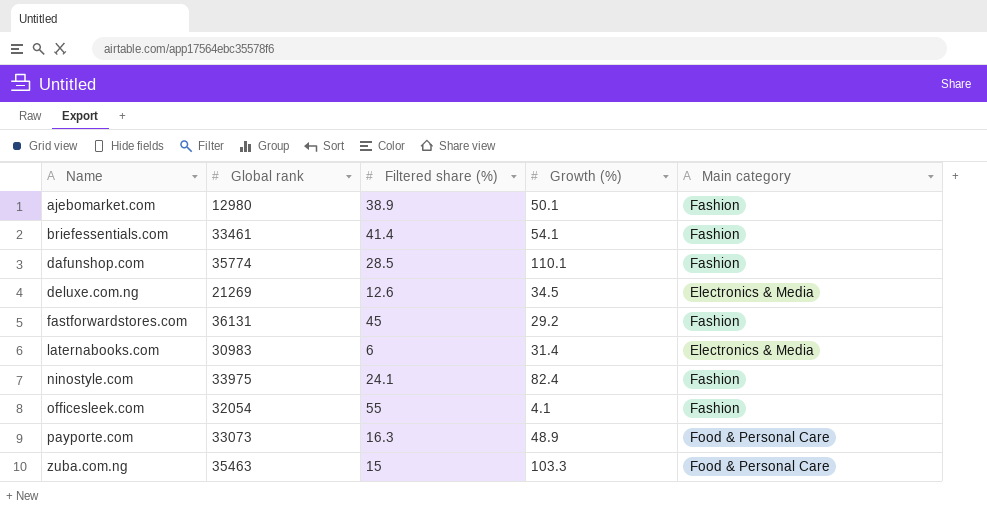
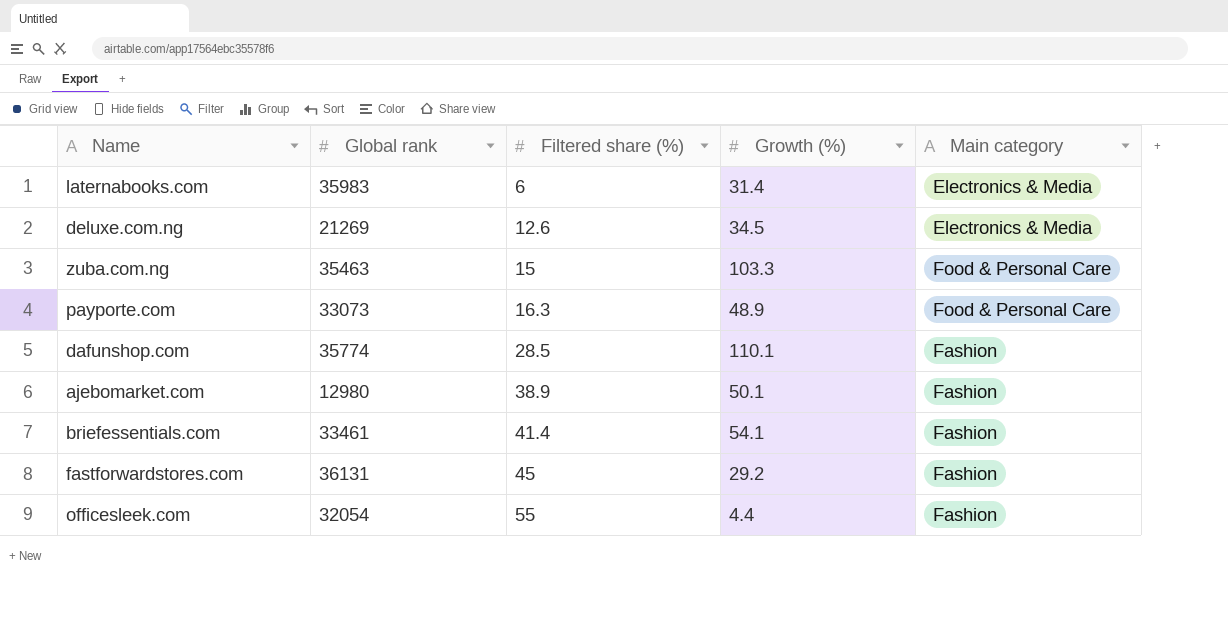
row order: Name ascending -> Filtered share (%) ascending
row ninostyle.com: 33975 | 24.1 | 82.4 | Fashion -> none
laternabooks.com | Global rank: 30983 -> 35983
officesleek.com | Growth (%): 4.1 -> 4.4

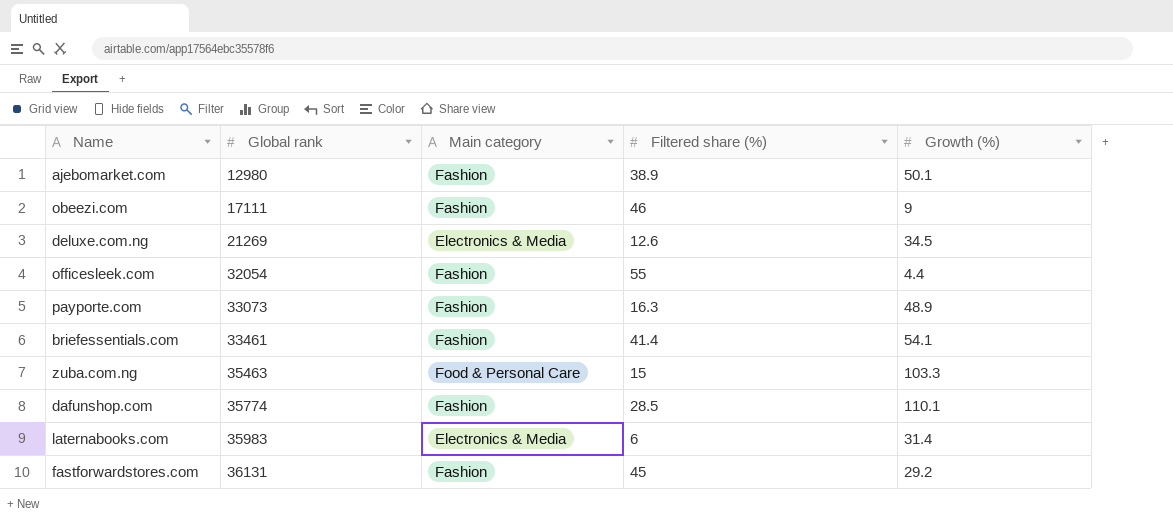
row order: Filtered share (%) ascending -> Global rank ascending
column Main category | position: 5 -> 3
row obeezi.com: none -> 17111 | Fashion | 46 | 9
payporte.com | Main category: Food & Personal Care -> Fashion

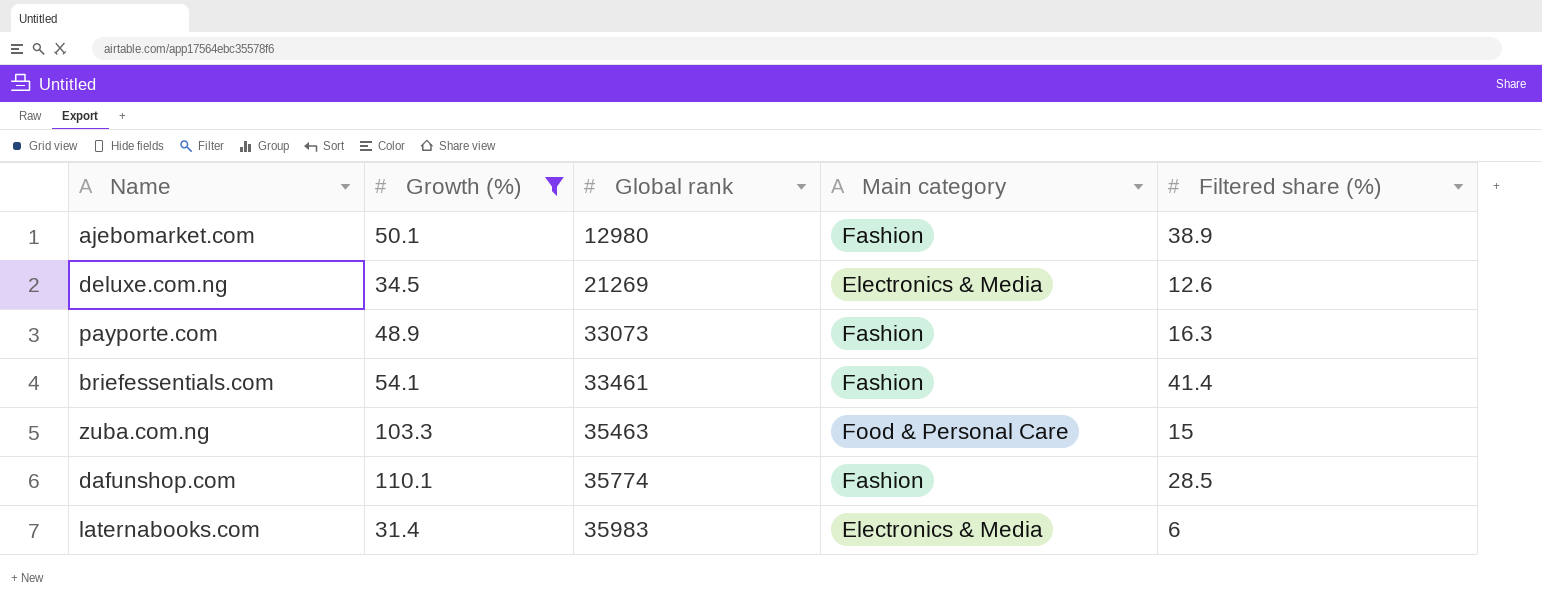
filter: none -> Growth (%) >= 31.4
column Growth (%) | position: 5 -> 2

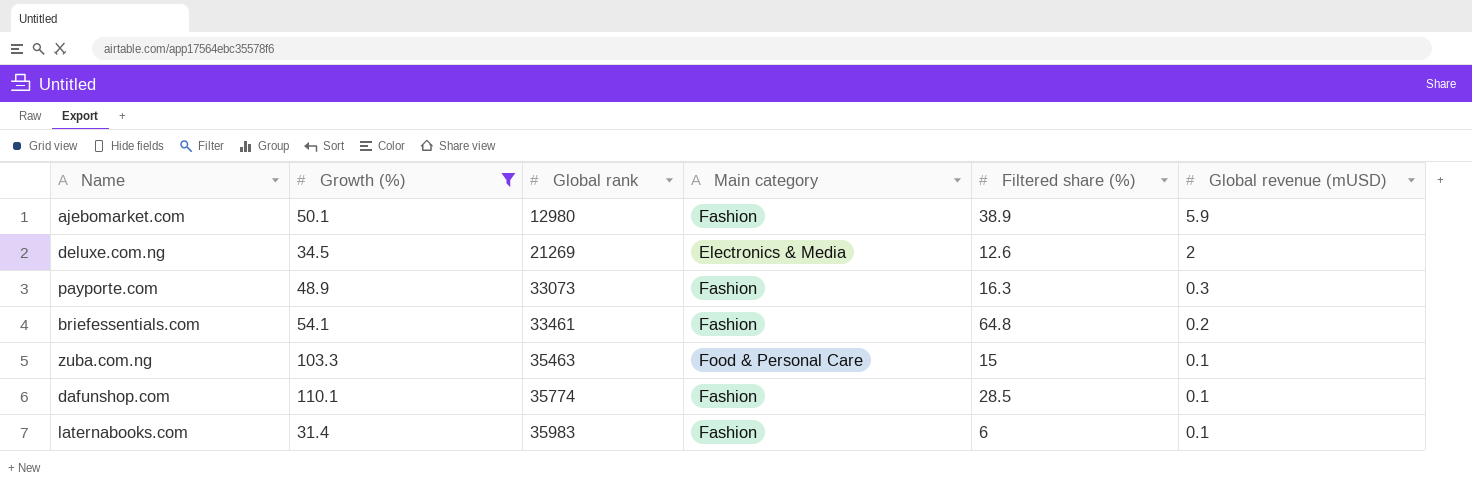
column Global revenue (mUSD) | position: none -> 6
briefessentials.com | Filtered share (%): 41.4 -> 64.8
laternabooks.com | Main category: Electronics & Media -> Fashion

